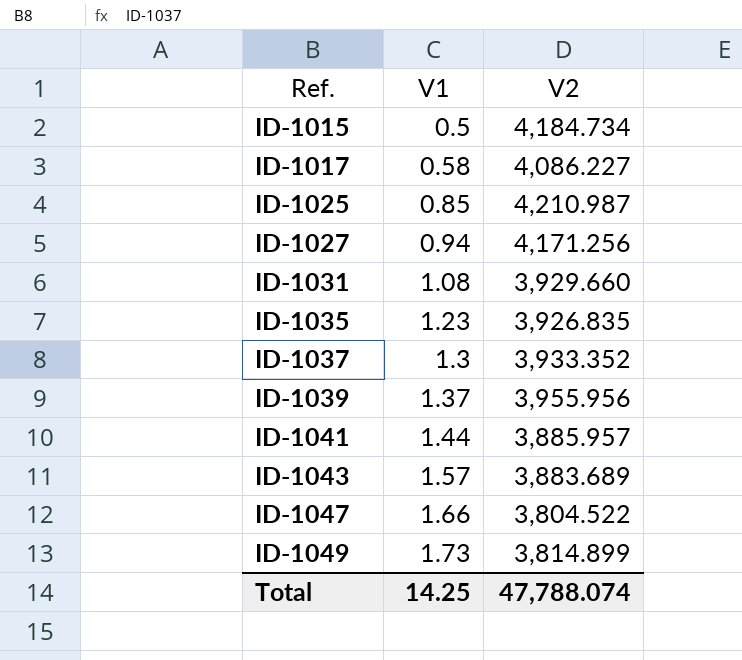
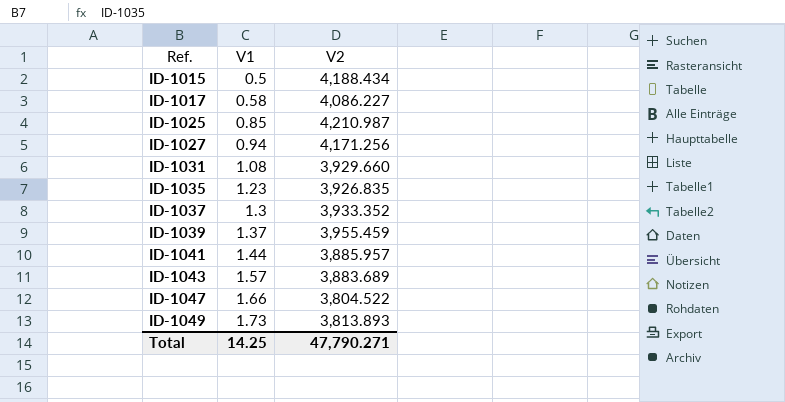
ID-1015 | V2: 4,184.734 -> 4,188.434
ID-1039 | V2: 3,955.956 -> 3,955.459
ID-1049 | V2: 3,814.899 -> 3,813.893
Total | V2: 47,788.074 -> 47,790.271

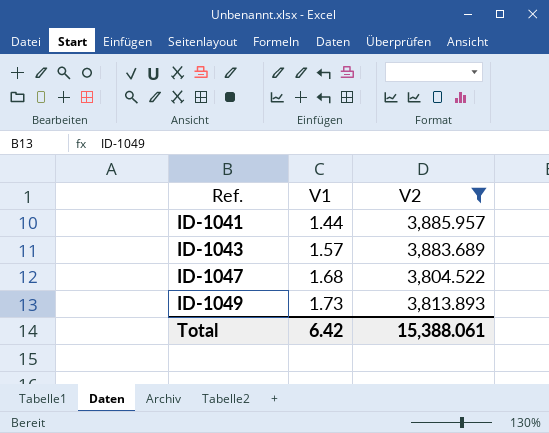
filter: none -> V2 <= 3,885.957
ID-1047 | V1: 1.66 -> 1.68
Total | V1: 14.25 -> 6.42
Total | V2: 47,790.271 -> 15,388.061

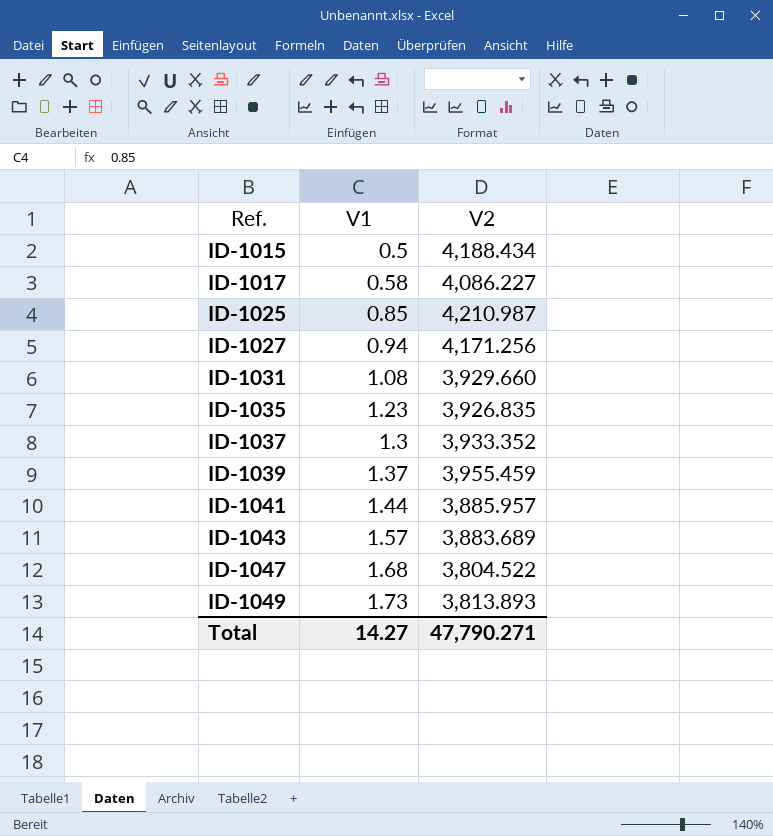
filter: V2 <= 3,885.957 -> none
Total | V1: 6.42 -> 14.27
Total | V2: 15,388.061 -> 47,790.271

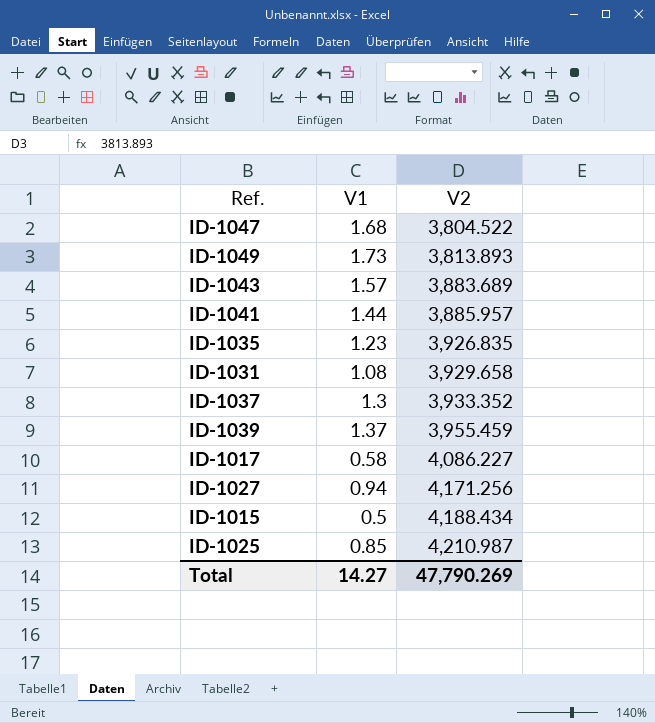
row order: Ref. ascending -> V2 ascending
ID-1031 | V2: 3,929.660 -> 3,929.658
Total | V2: 47,790.271 -> 47,790.269

